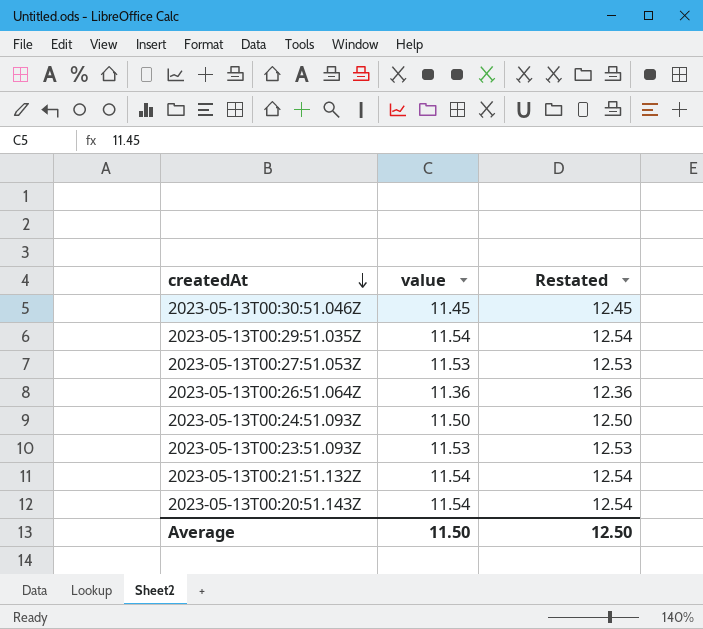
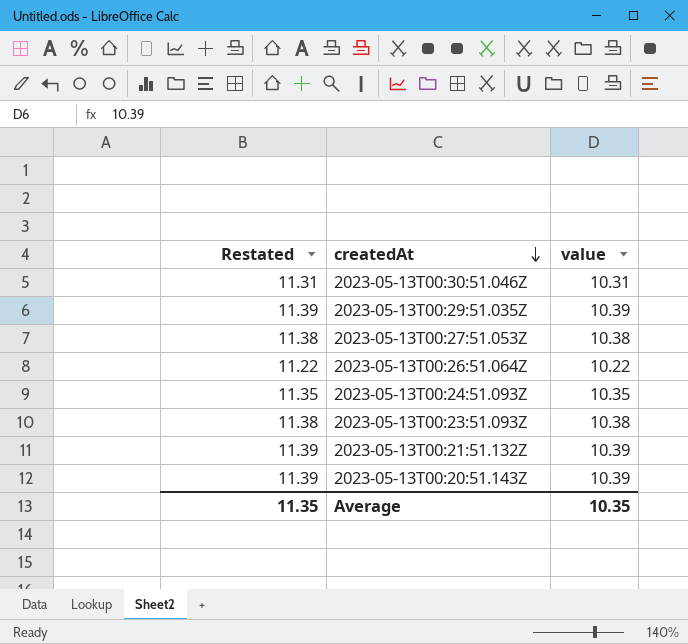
column Restated | position: 3 -> 1
2023-05-13T00:30:51.046Z | Restated: 12.45 -> 11.31
2023-05-13T00:30:51.046Z | value: 11.45 -> 10.31
2023-05-13T00:29:51.035Z | Restated: 12.54 -> 11.39
2023-05-13T00:29:51.035Z | value: 11.54 -> 10.39
2023-05-13T00:27:51.053Z | Restated: 12.53 -> 11.38
2023-05-13T00:27:51.053Z | value: 11.53 -> 10.38
2023-05-13T00:26:51.064Z | Restated: 12.36 -> 11.22
2023-05-13T00:26:51.064Z | value: 11.36 -> 10.22
2023-05-13T00:24:51.093Z | Restated: 12.50 -> 11.35
2023-05-13T00:24:51.093Z | value: 11.50 -> 10.35
2023-05-13T00:23:51.093Z | Restated: 12.53 -> 11.38
2023-05-13T00:23:51.093Z | value: 11.53 -> 10.38
2023-05-13T00:21:51.132Z | Restated: 12.54 -> 11.39
2023-05-13T00:21:51.132Z | value: 11.54 -> 10.39
2023-05-13T00:20:51.143Z | Restated: 12.54 -> 11.39
2023-05-13T00:20:51.143Z | value: 11.54 -> 10.39
Average | Restated: 12.50 -> 11.35
Average | value: 11.50 -> 10.35

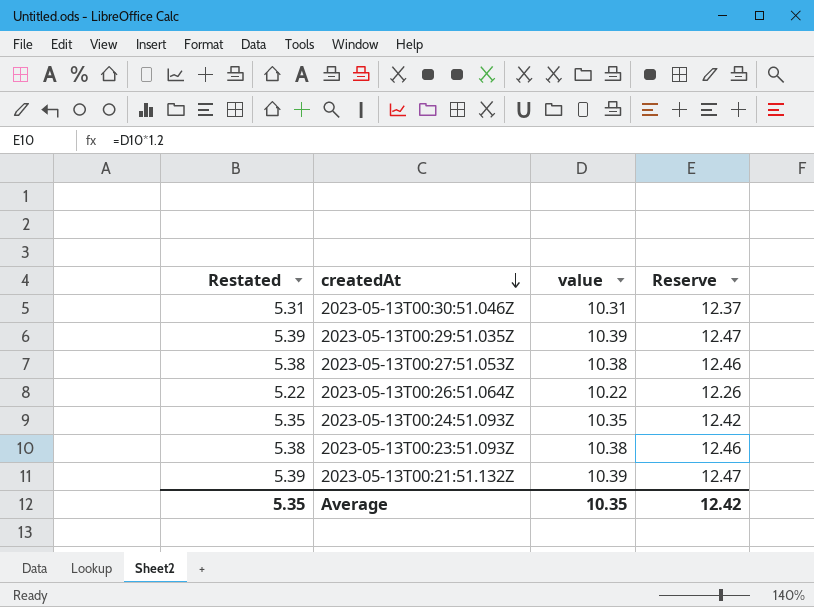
column Restated | formula: [value] + 1 -> [value] - 5
column Reserve | formula: none -> [value] * 1.2
row 2023-05-13T00:20:51.143Z: 11.39 | 10.39 -> none
Average | Restated: 11.35 -> 5.35

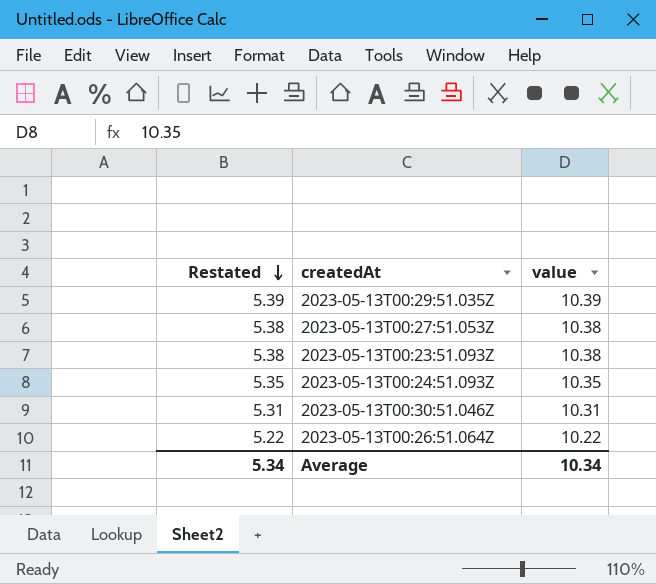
row order: createdAt descending -> Restated descending
column Reserve | formula: [value] * 1.2 -> none
row 2023-05-13T00:21:51.132Z: 5.39 | 10.39 | 12.47 -> none
Average | Restated: 5.35 -> 5.34
Average | value: 10.35 -> 10.34

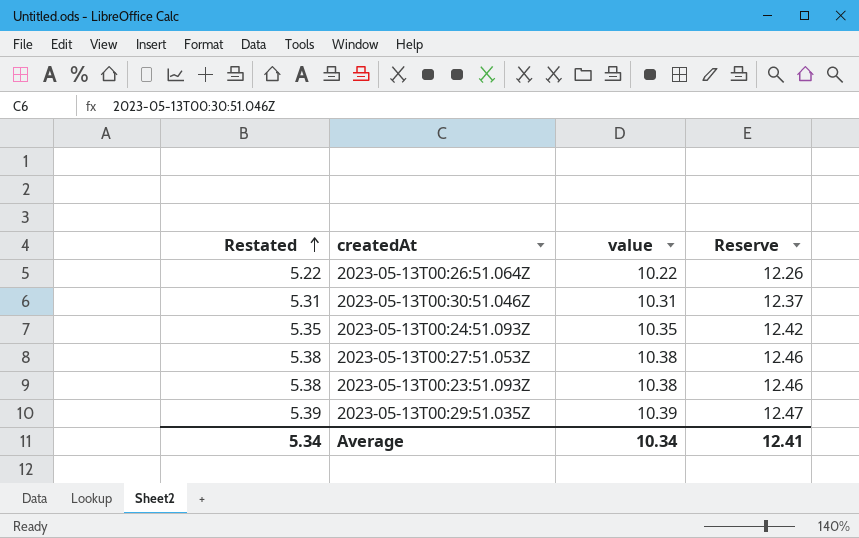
row order: Restated descending -> Restated ascending
column Reserve | formula: none -> [value] * 1.2

